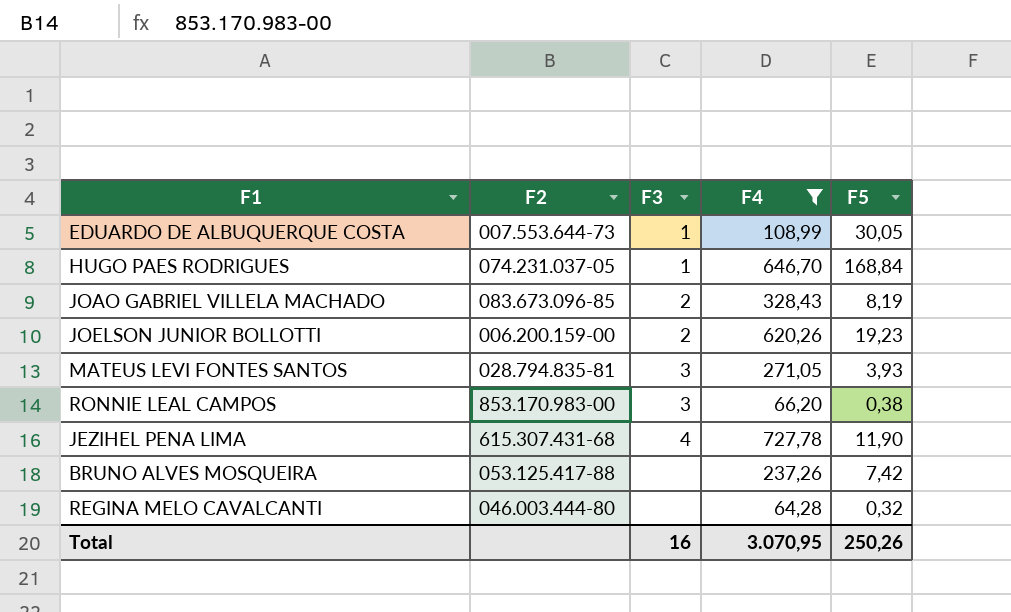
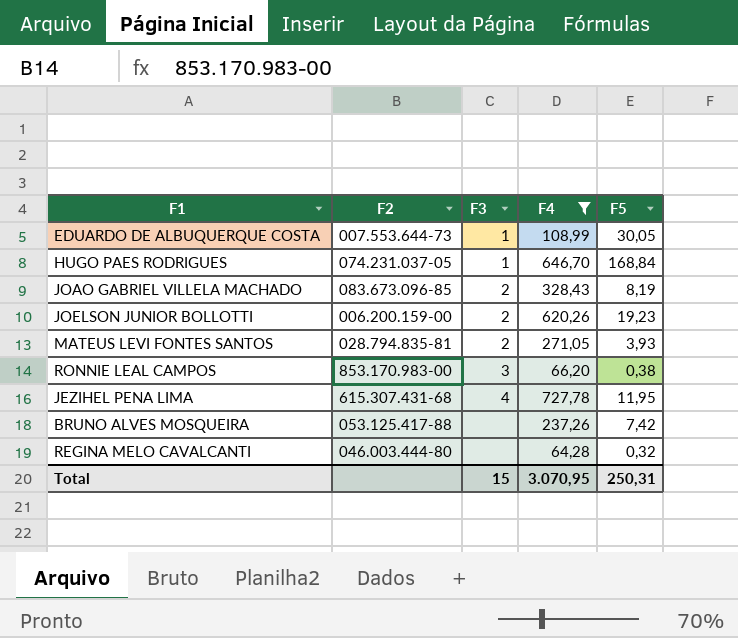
MATEUS LEVI FONTES SANTOS | F3: 3 -> 2
JEZIHEL PENA LIMA | F5: 11,90 -> 11,95
Total | F3: 16 -> 15
Total | F5: 250,26 -> 250,31

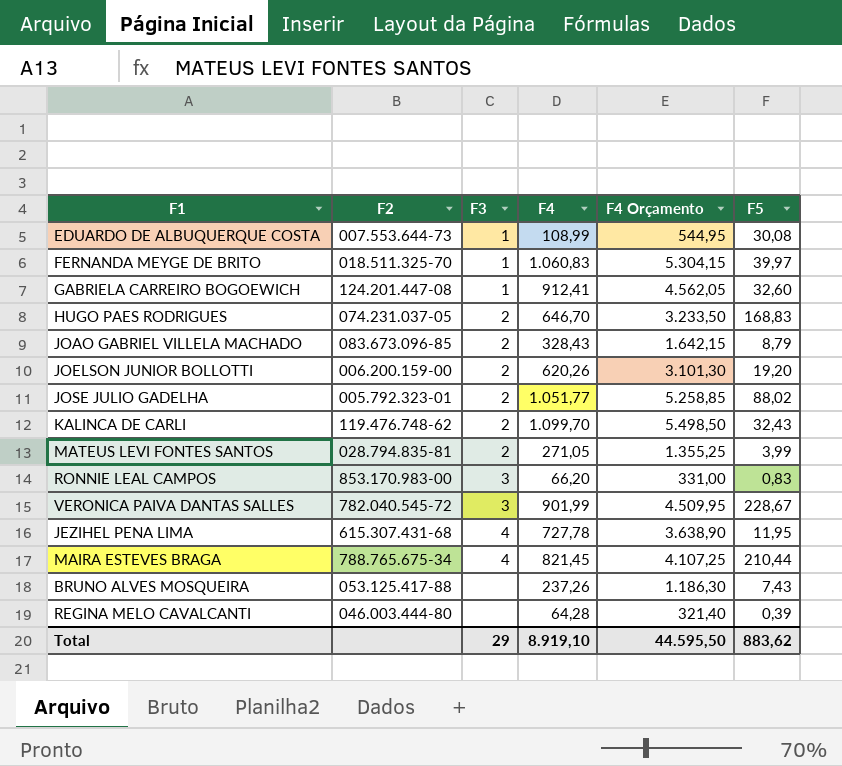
filter: F4 <= 727,78 -> none
column F4 Orçamento | formula: none -> [F4] * 5
EDUARDO DE ALBUQUERQUE COSTA | F5: 30,05 -> 30,08
HUGO PAES RODRIGUES | F3: 1 -> 2
HUGO PAES RODRIGUES | F5: 168,84 -> 168,83
JOAO GABRIEL VILLELA MACHADO | F5: 8,19 -> 8,79
JOELSON JUNIOR BOLLOTTI | F5: 19,23 -> 19,20
MATEUS LEVI FONTES SANTOS | F5: 3,93 -> 3,99
RONNIE LEAL CAMPOS | F5: 0,38 -> 0,83
BRUNO ALVES MOSQUEIRA | F5: 7,42 -> 7,43
REGINA MELO CAVALCANTI | F5: 0,32 -> 0,39
Total | F3: 15 -> 29
Total | F4: 3.070,95 -> 8.919,10
Total | F5: 250,31 -> 883,62

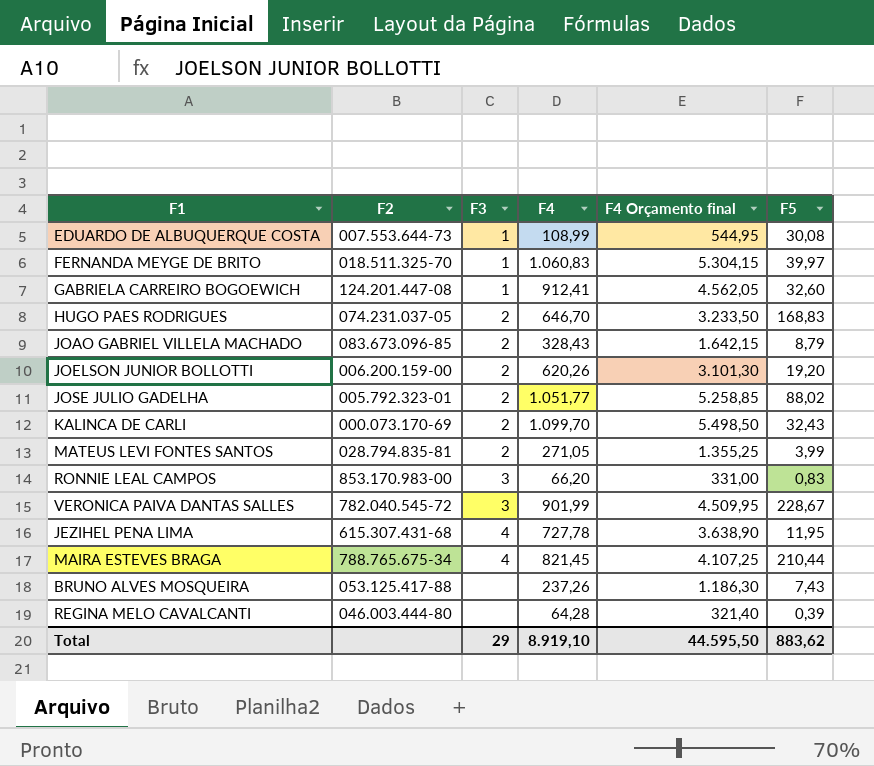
column name: F4 Orçamento -> F4 Orçamento final
KALINCA DE CARLI | F2: 119.476.748-62 -> 000.073.170-69

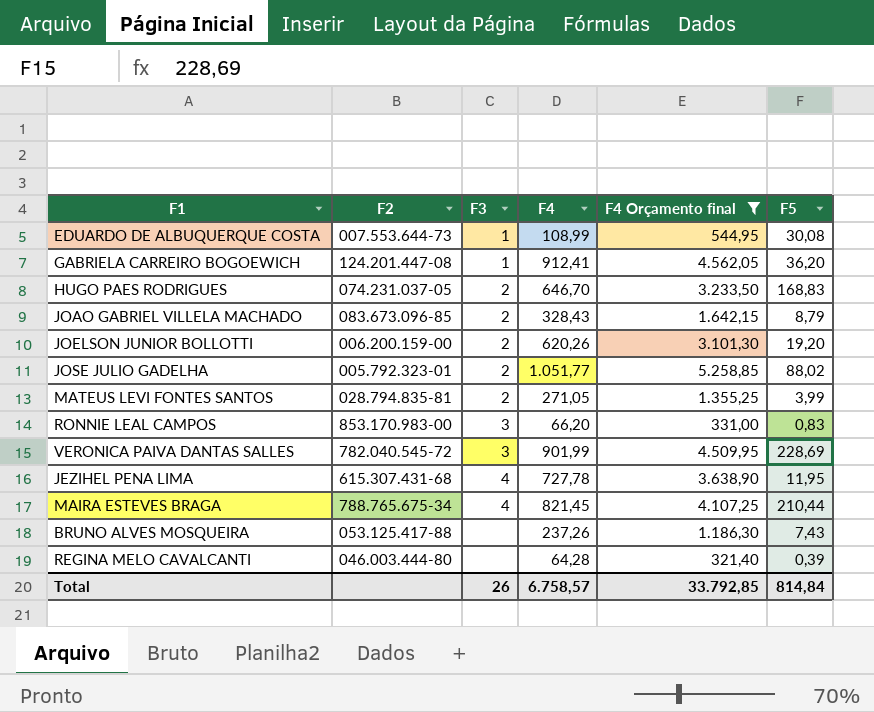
filter: none -> F4 Orçamento final <= 5.258,85
GABRIELA CARREIRO BOGOEWICH | F5: 32,60 -> 36,20
VERONICA PAIVA DANTAS SALLES | F5: 228,67 -> 228,69
Total | F3: 29 -> 26
Total | F4: 8.919,10 -> 6.758,57
Total | F4 Orçamento final: 44.595,50 -> 33.792,85
Total | F5: 883,62 -> 814,84

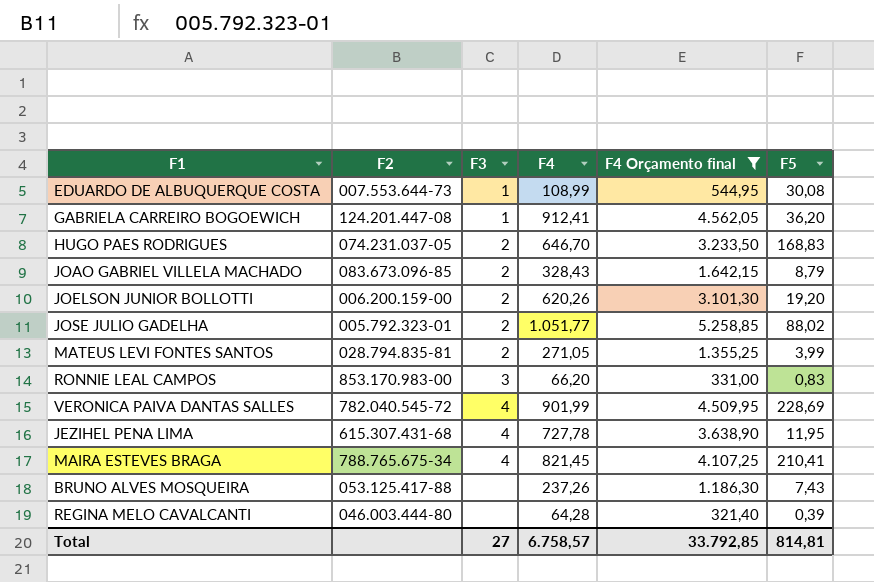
VERONICA PAIVA DANTAS SALLES | F3: 3 -> 4
MAIRA ESTEVES BRAGA | F5: 210,44 -> 210,41
Total | F3: 26 -> 27
Total | F5: 814,84 -> 814,81

